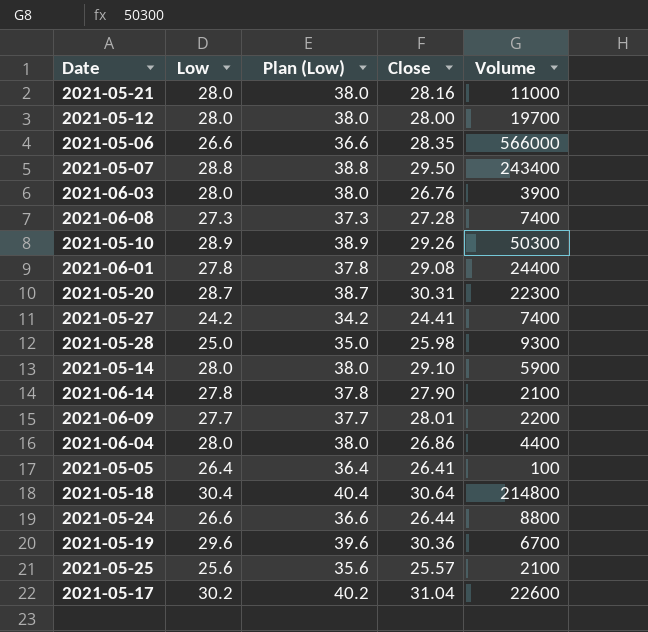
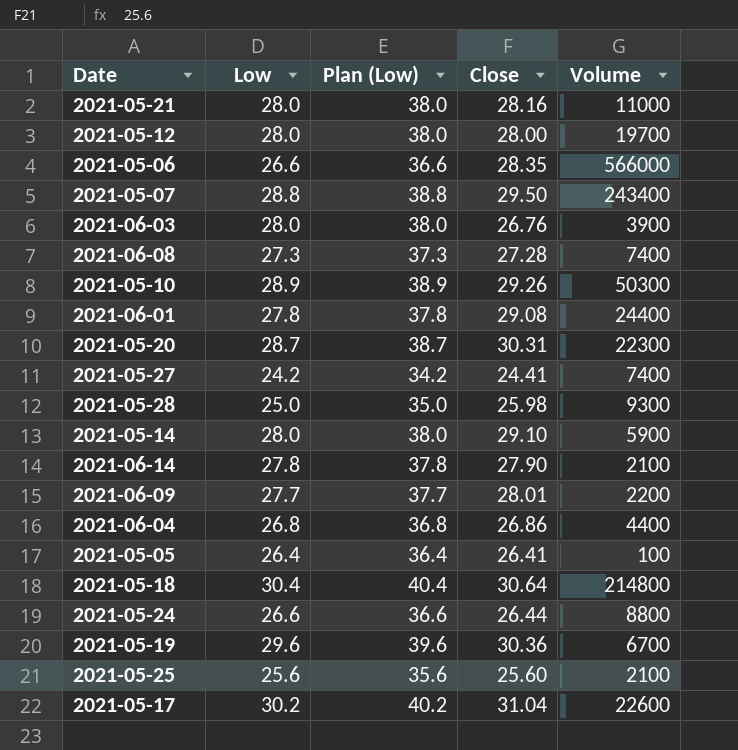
2021-06-04 | Low: 28.0 -> 26.8
2021-06-04 | Plan (Low): 38.0 -> 36.8
2021-05-25 | Close: 25.57 -> 25.60

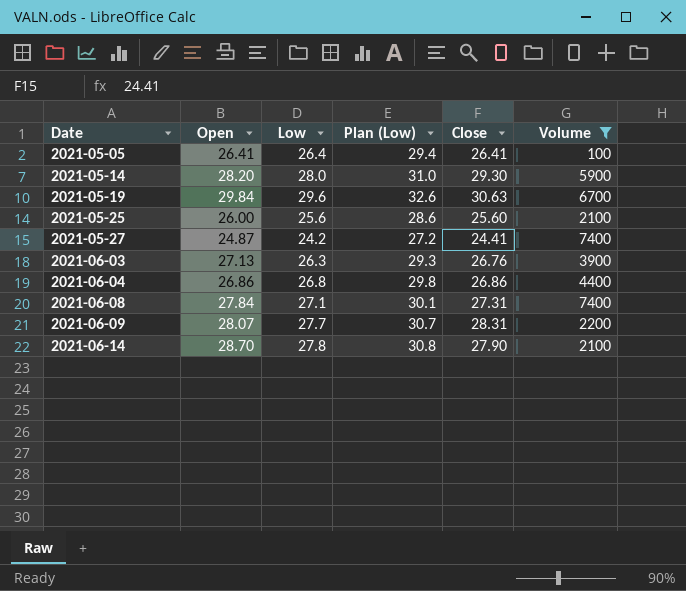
filter: none -> Volume <= 7400
row order: none -> Date ascending
column Open | position: none -> 2
column Plan (Low) | formula: [Low] + 10 -> [Low] + 3
2021-05-14 | Close: 29.10 -> 29.30
2021-05-19 | Close: 30.36 -> 30.63
2021-06-03 | Low: 28.0 -> 26.3
2021-06-08 | Low: 27.3 -> 27.1
2021-06-08 | Close: 27.28 -> 27.31
2021-06-09 | Close: 28.01 -> 28.31

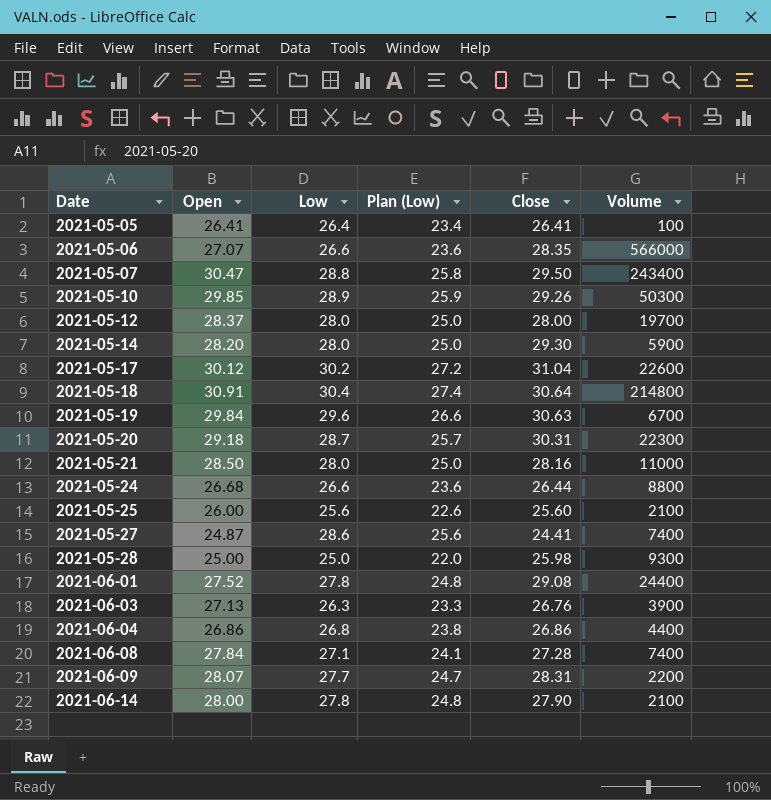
filter: Volume <= 7400 -> none
column Plan (Low) | formula: [Low] + 3 -> [Low] - 3
2021-05-27 | Low: 24.2 -> 28.6
2021-06-08 | Close: 27.31 -> 27.28
2021-06-14 | Open: 28.70 -> 28.00

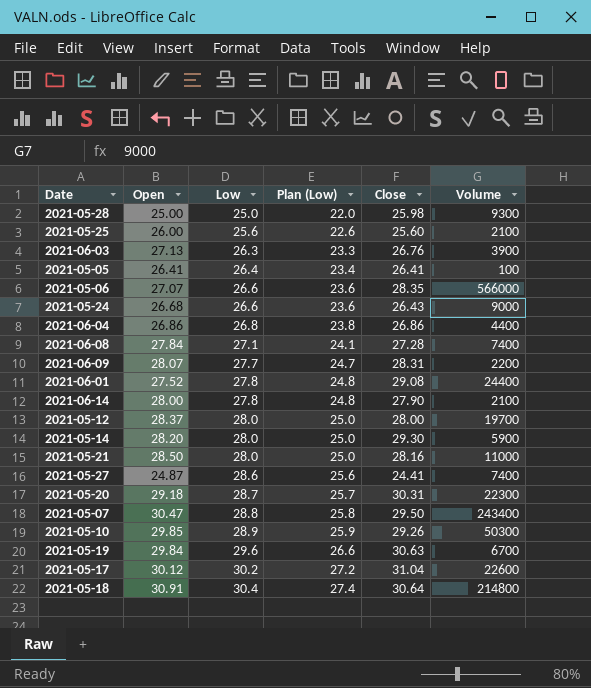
row order: Date ascending -> Low ascending
2021-05-24 | Close: 26.44 -> 26.43
2021-05-24 | Volume: 8800 -> 9000

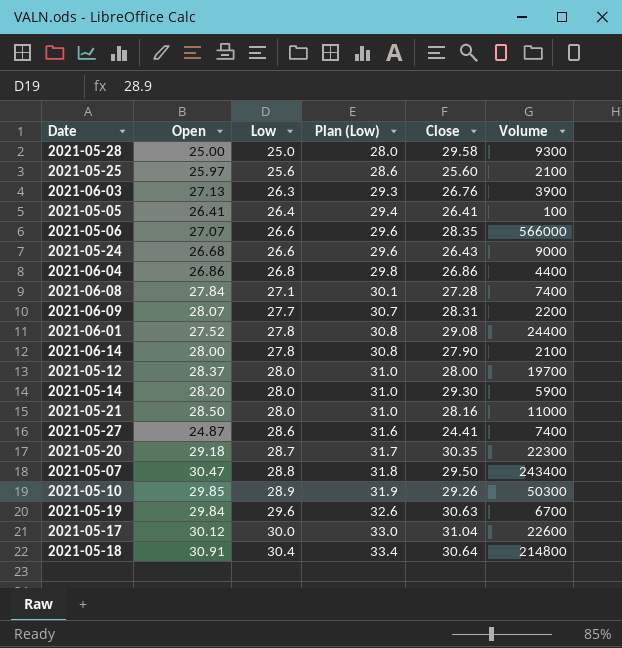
column Plan (Low) | formula: [Low] - 3 -> [Low] + 3
2021-05-28 | Close: 25.98 -> 29.58
2021-05-25 | Open: 26.00 -> 25.97
2021-05-20 | Close: 30.31 -> 30.35
2021-05-17 | Low: 30.2 -> 30.0

